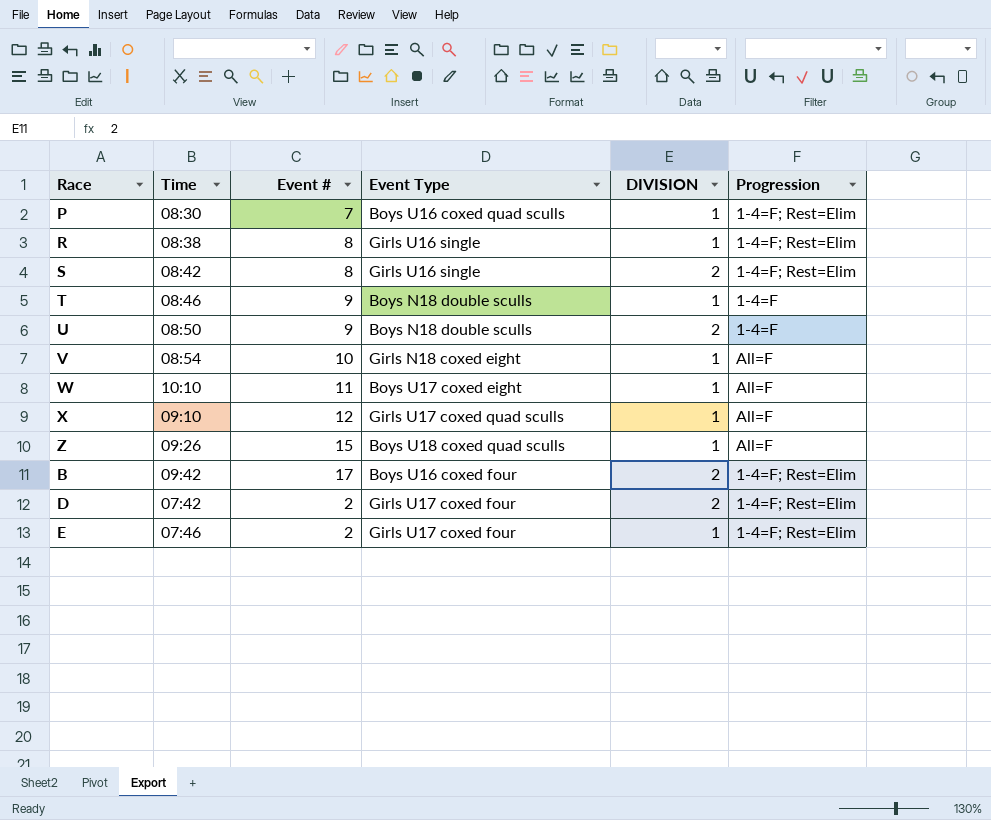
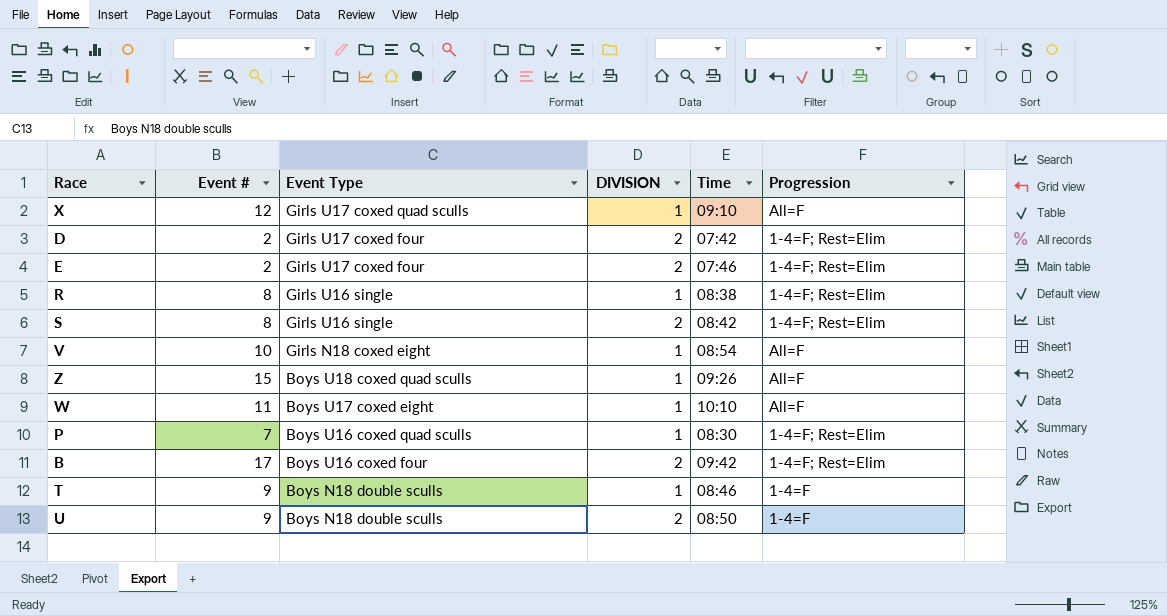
row order: none -> Event Type descending
column Time | position: 2 -> 5
E | DIVISION: 1 -> 2

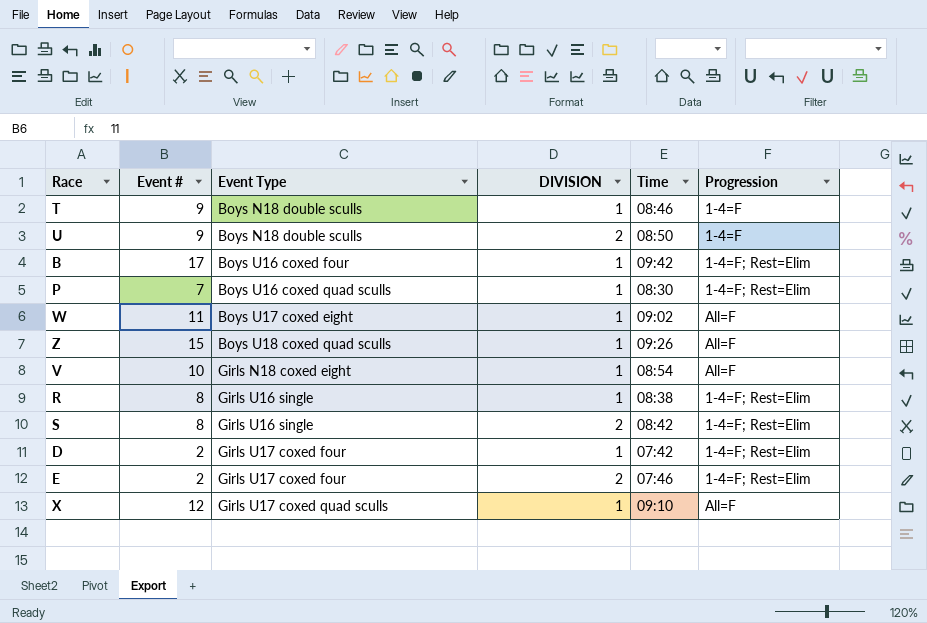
row order: Event Type descending -> Event Type ascending
B | DIVISION: 2 -> 1
W | Time: 10:10 -> 09:02
D | DIVISION: 2 -> 1

